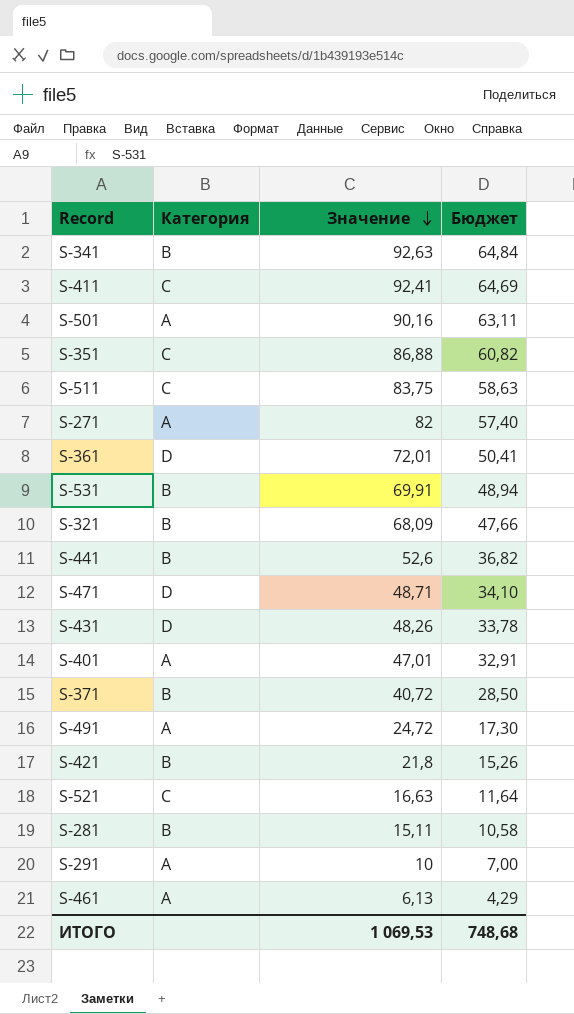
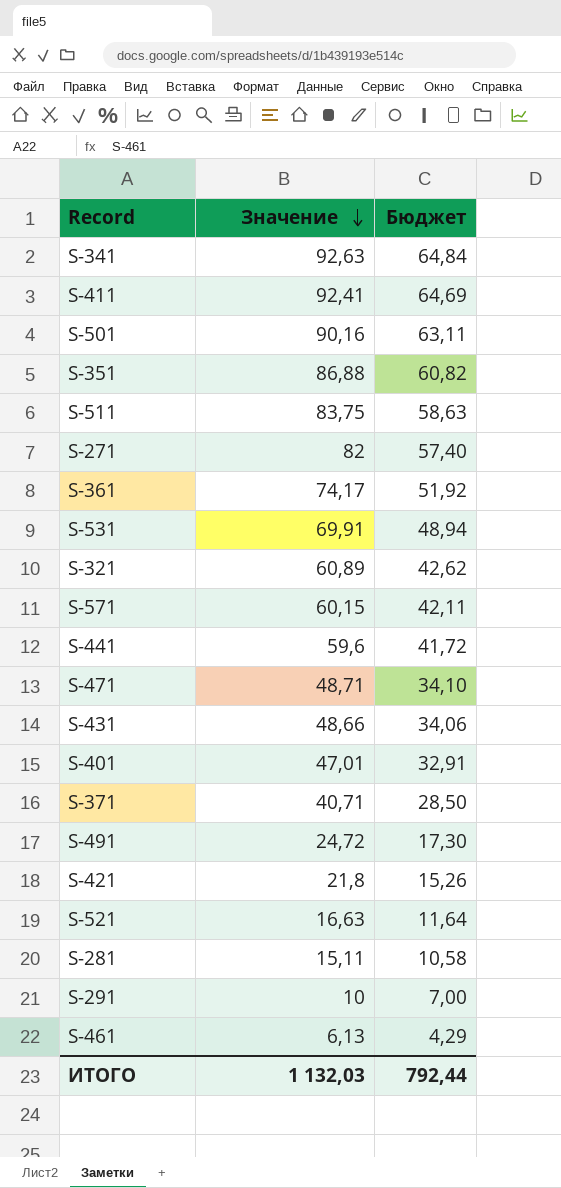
column Категория | position: 2 -> none
S-361 | Значение: 72,01 -> 74,17
S-361 | Бюджет: 50,41 -> 51,92
S-321 | Значение: 68,09 -> 60,89
S-321 | Бюджет: 47,66 -> 42,62
row S-571: none -> 60,15 | 42,11
S-441 | Значение: 52,6 -> 59,6
S-441 | Бюджет: 36,82 -> 41,72
S-431 | Значение: 48,26 -> 48,66
S-431 | Бюджет: 33,78 -> 34,06
S-371 | Значение: 40,72 -> 40,71
ИТОГО | Значение: 1 069,53 -> 1 132,03
ИТОГО | Бюджет: 748,68 -> 792,44

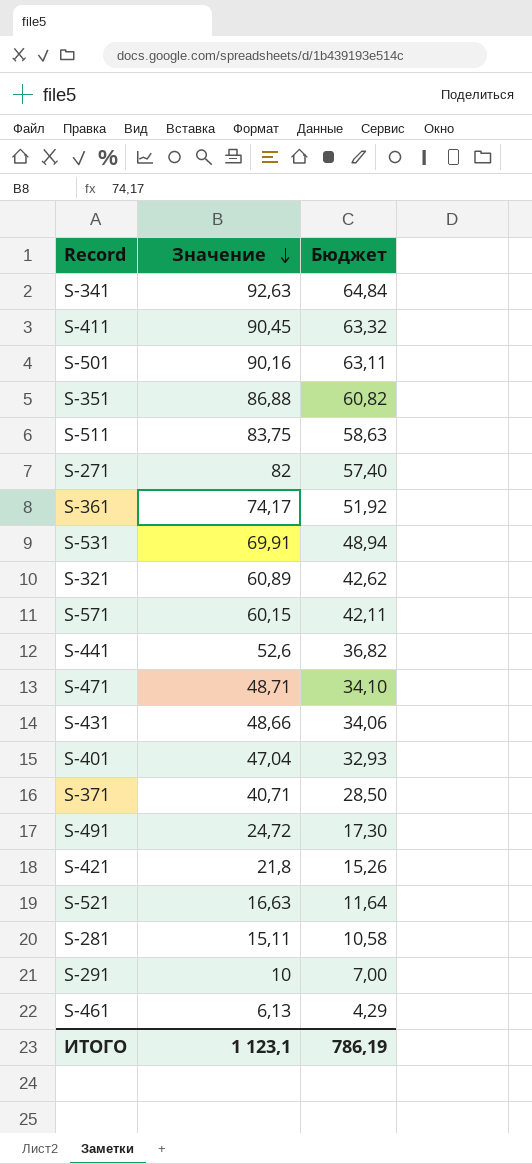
S-411 | Значение: 92,41 -> 90,45
S-411 | Бюджет: 64,69 -> 63,32
S-441 | Значение: 59,6 -> 52,6
S-441 | Бюджет: 41,72 -> 36,82
S-401 | Значение: 47,01 -> 47,04
S-401 | Бюджет: 32,91 -> 32,93
ИТОГО | Значение: 1 132,03 -> 1 123,1
ИТОГО | Бюджет: 792,44 -> 786,19

